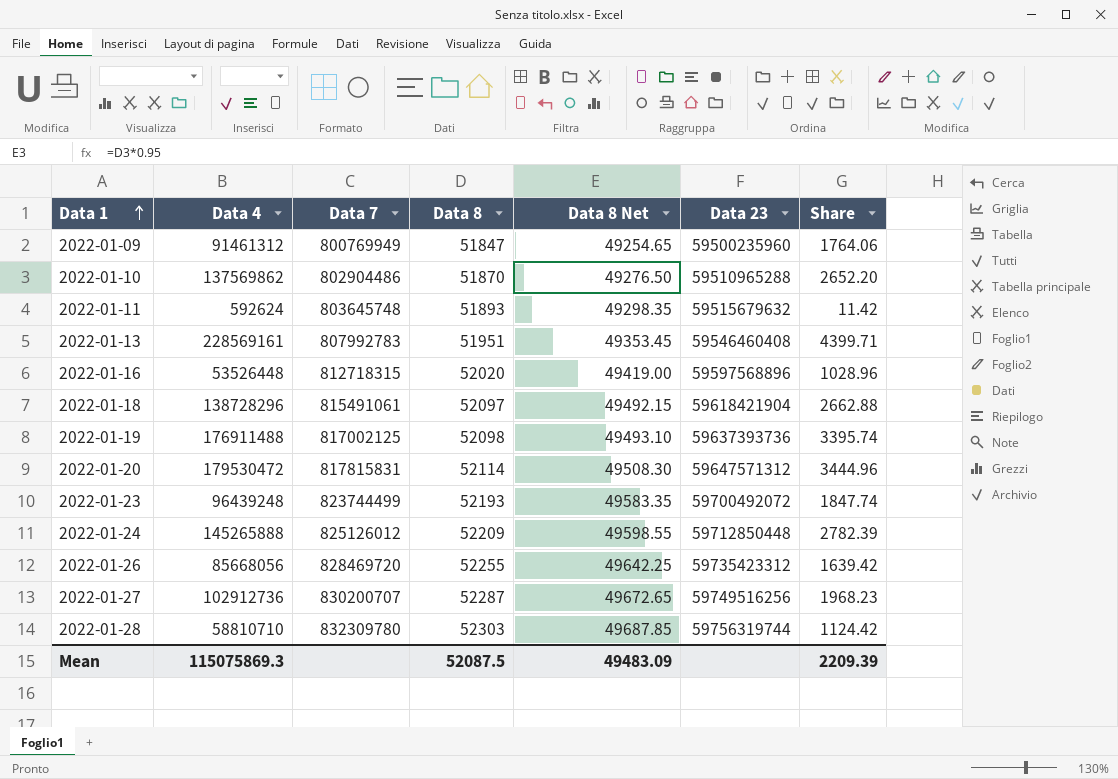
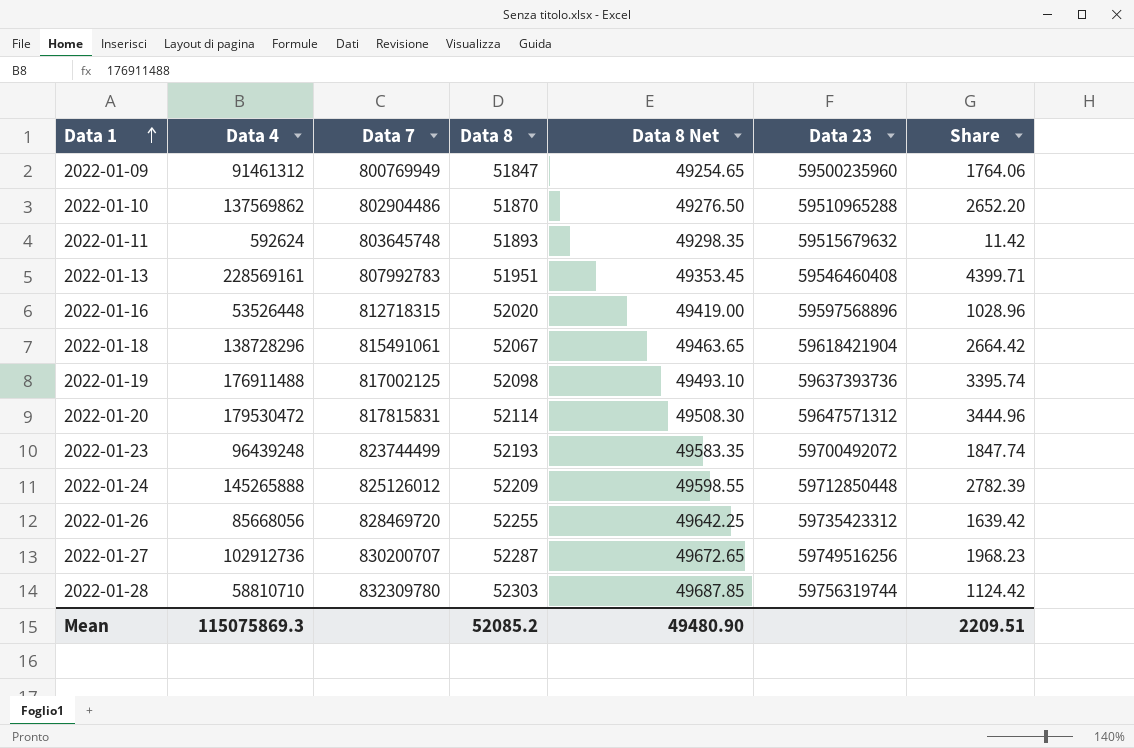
2022-01-18 | Data 8: 52097 -> 52067
2022-01-18 | Data 8 Net: 49492.15 -> 49463.65
2022-01-18 | Share: 2662.88 -> 2664.42
Mean | Data 8: 52087.5 -> 52085.2
Mean | Data 8 Net: 49483.09 -> 49480.90
Mean | Share: 2209.39 -> 2209.51

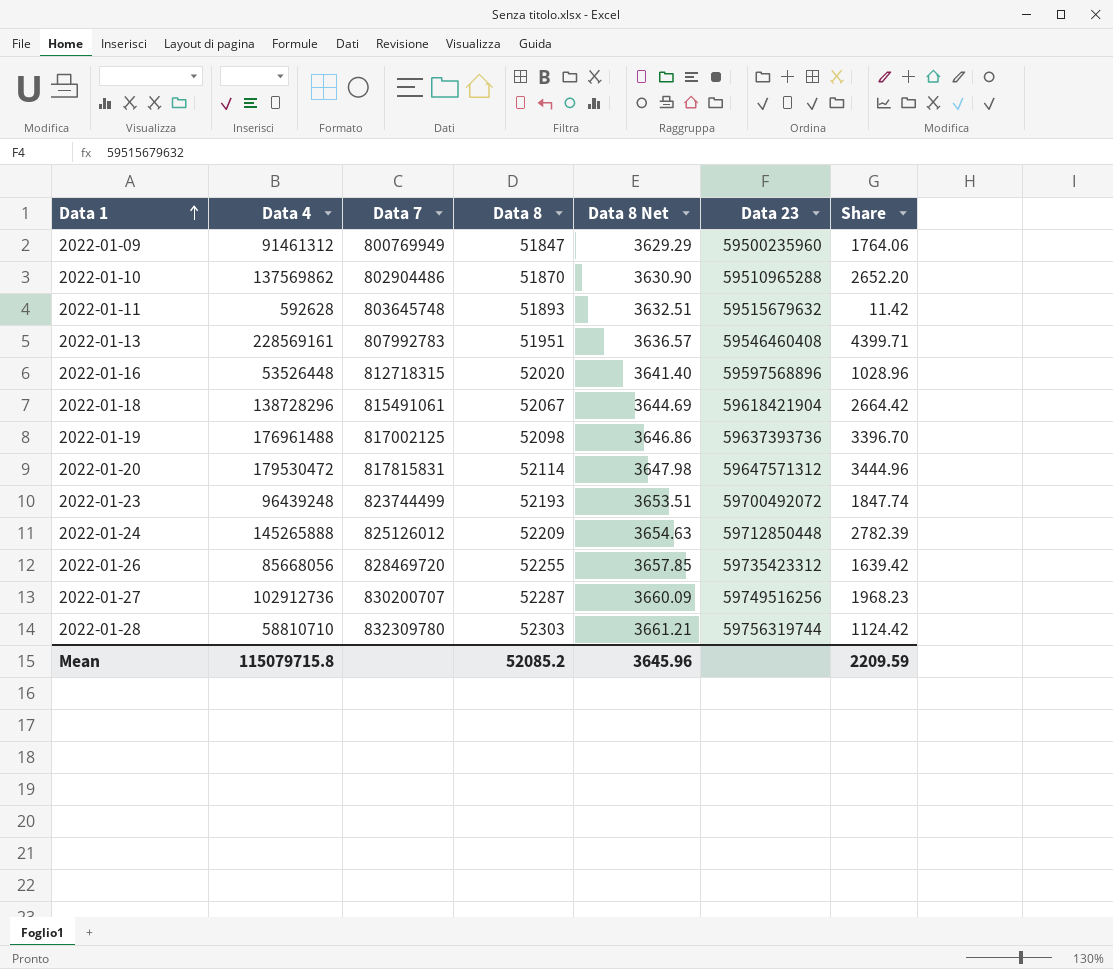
column Data 8 Net | formula: [Data 8] * 0.95 -> [Data 8] * 0.07
2022-01-11 | Data 4: 592624 -> 592628
2022-01-19 | Data 4: 176911488 -> 176961488
2022-01-19 | Share: 3395.74 -> 3396.70
Mean | Data 4: 115075869.3 -> 115079715.8
Mean | Data 8 Net: 49480.90 -> 3645.96
Mean | Share: 2209.51 -> 2209.59

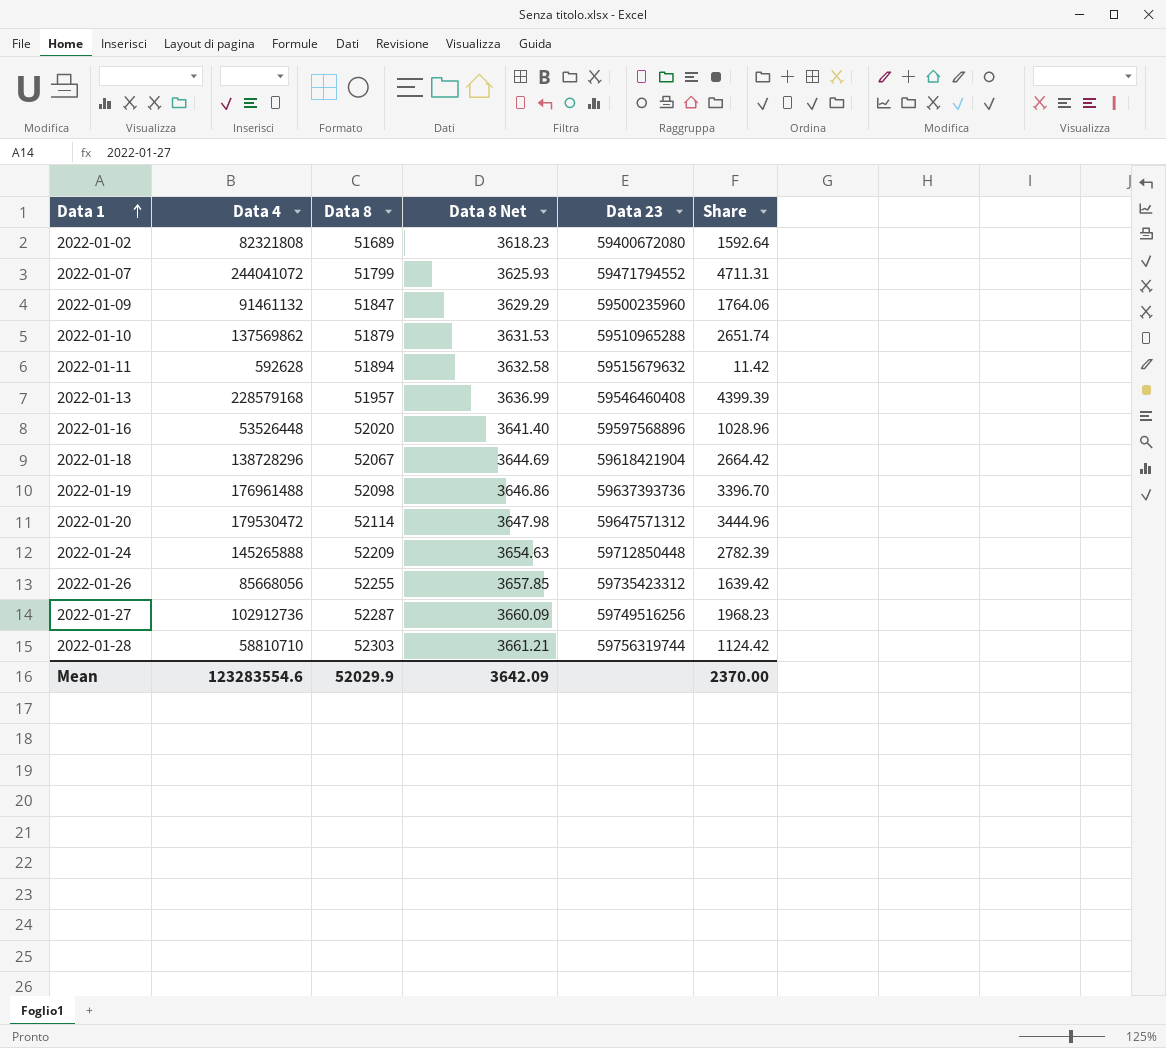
column Data 7 | position: 3 -> none
row 2022-01-23: 96439248 | 823744499 | 52193 | 3653.51 | 59700492072 | 1847.74 -> none
row 2022-01-02: none -> 82321808 | 51689 | 3618.23 | 59400672080 | 1592.64
row 2022-01-07: none -> 244041072 | 51799 | 3625.93 | 59471794552 | 4711.31
2022-01-09 | Data 4: 91461312 -> 91461132
2022-01-10 | Data 8: 51870 -> 51879
2022-01-10 | Data 8 Net: 3630.90 -> 3631.53
2022-01-10 | Share: 2652.20 -> 2651.74
2022-01-11 | Data 8: 51893 -> 51894
2022-01-11 | Data 8 Net: 3632.51 -> 3632.58
2022-01-13 | Data 4: 228569161 -> 228579168
2022-01-13 | Data 8: 51951 -> 51957
2022-01-13 | Data 8 Net: 3636.57 -> 3636.99
2022-01-13 | Share: 4399.71 -> 4399.39
Mean | Data 4: 115079715.8 -> 123283554.6
Mean | Data 8: 52085.2 -> 52029.9
Mean | Data 8 Net: 3645.96 -> 3642.09
Mean | Share: 2209.59 -> 2370.00

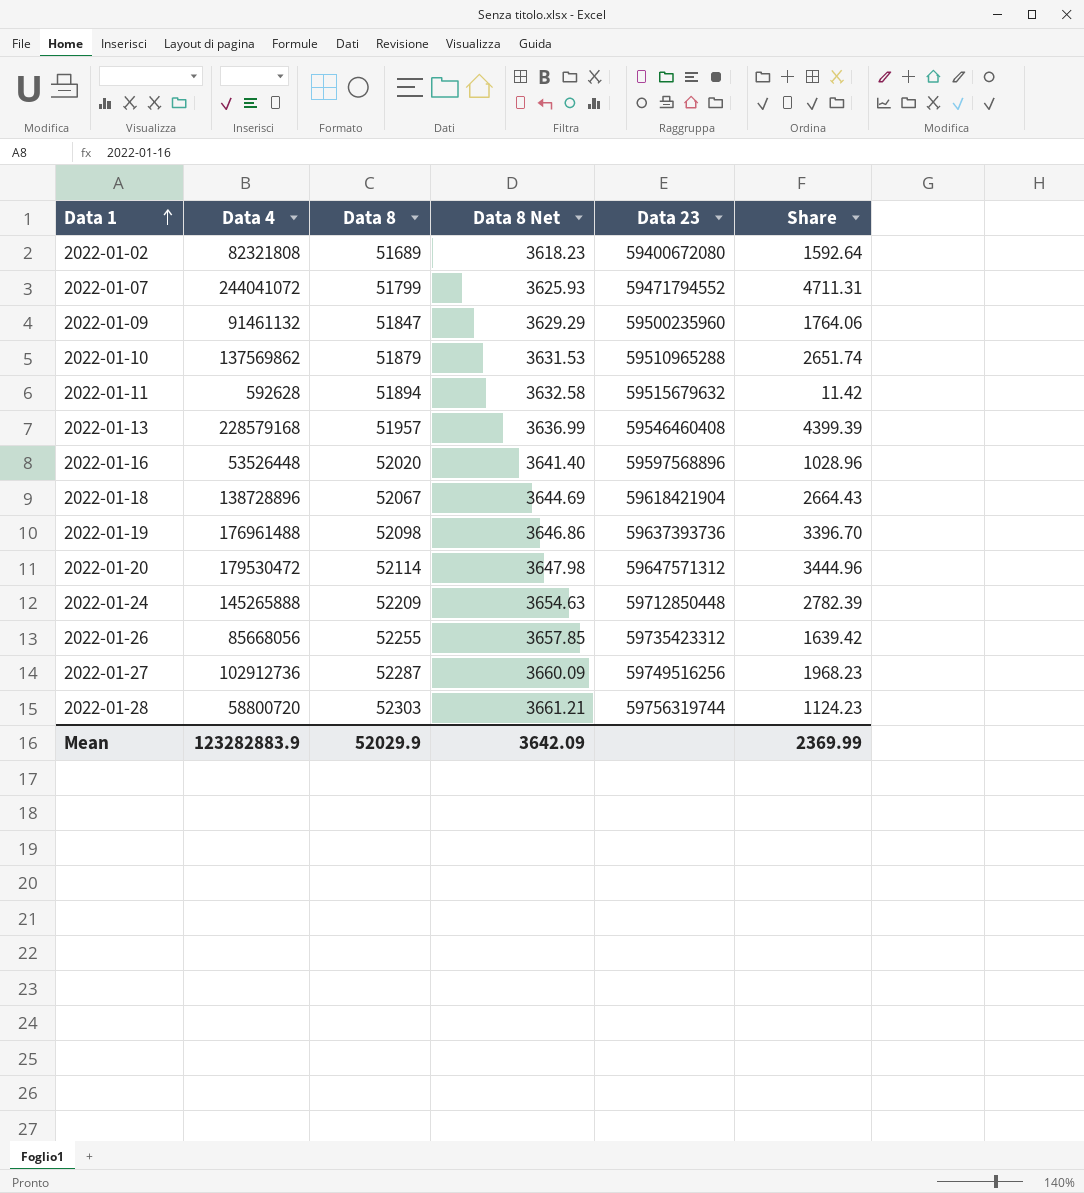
2022-01-18 | Data 4: 138728296 -> 138728896
2022-01-18 | Share: 2664.42 -> 2664.43
2022-01-28 | Data 4: 58810710 -> 58800720
2022-01-28 | Share: 1124.42 -> 1124.23
Mean | Data 4: 123283554.6 -> 123282883.9
Mean | Share: 2370.00 -> 2369.99

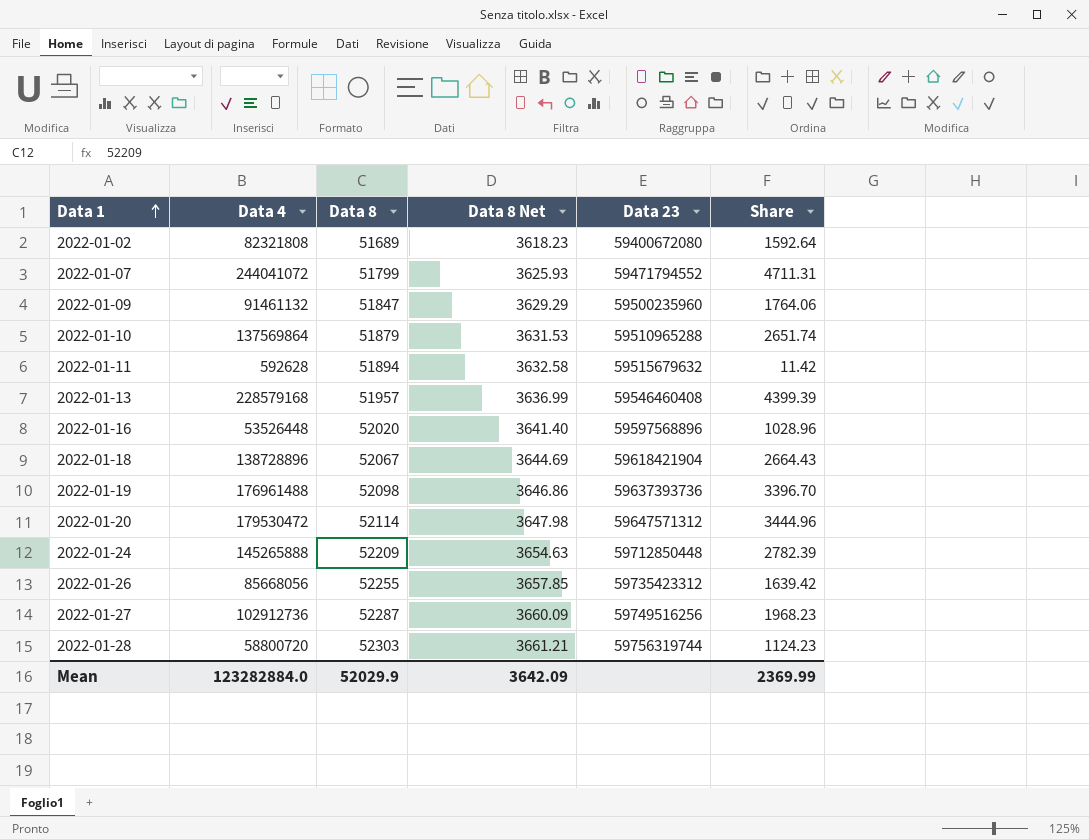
2022-01-10 | Data 4: 137569862 -> 137569864
Mean | Data 4: 123282883.9 -> 123282884.0

